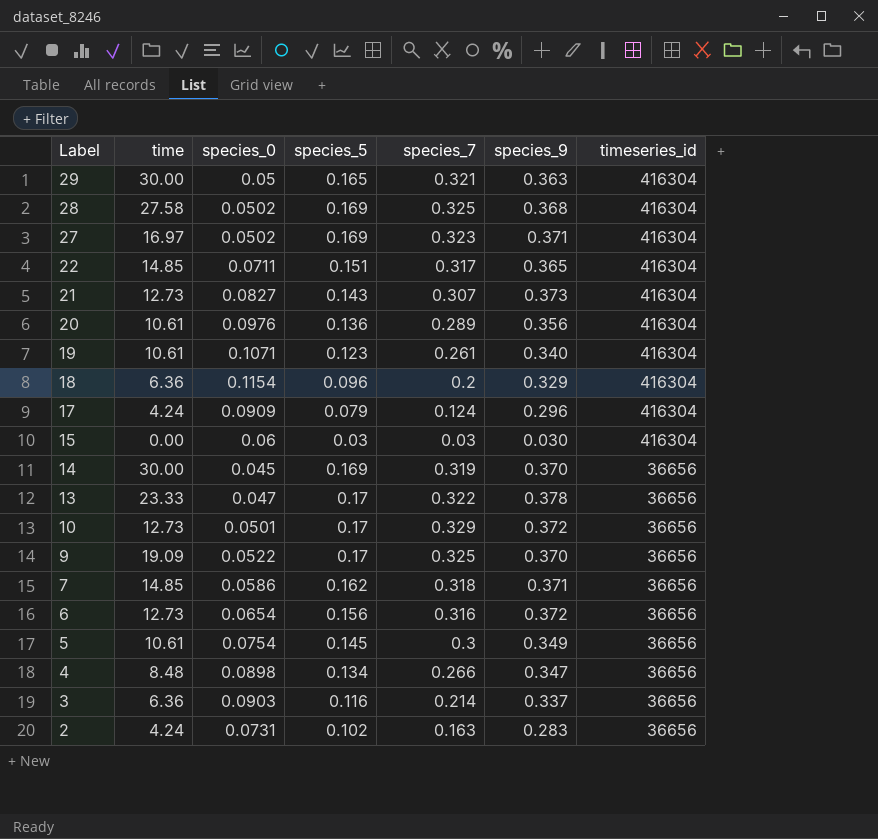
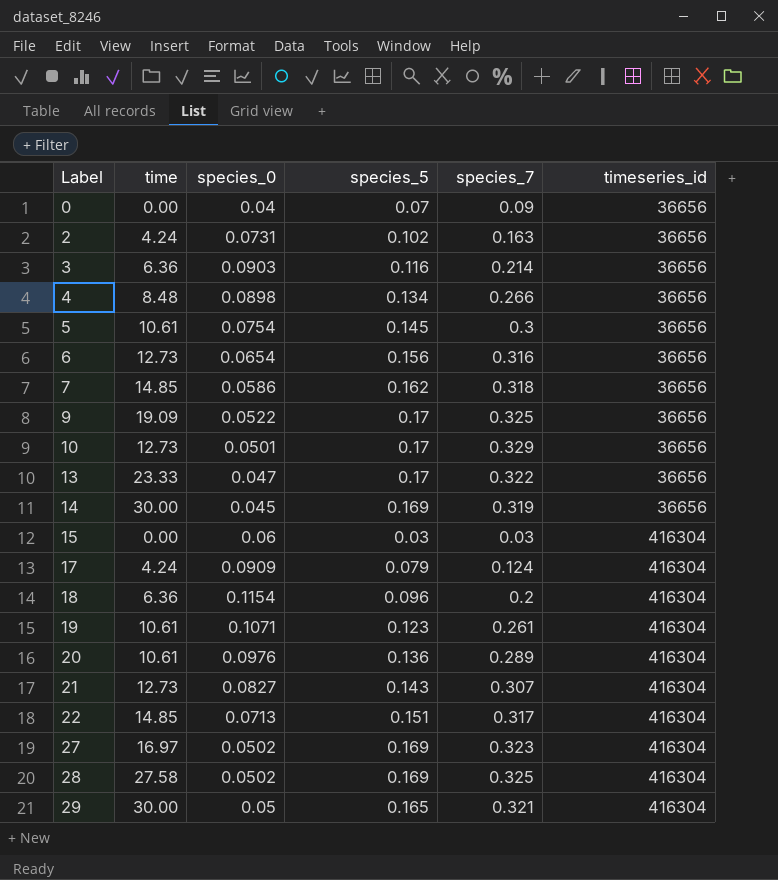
row order: Label descending -> Label ascending
column species_9 | position: 6 -> none
row 0: none -> 0.00 | 0.04 | 0.07 | 0.09 | 36656
22 | species_0: 0.0711 -> 0.0713

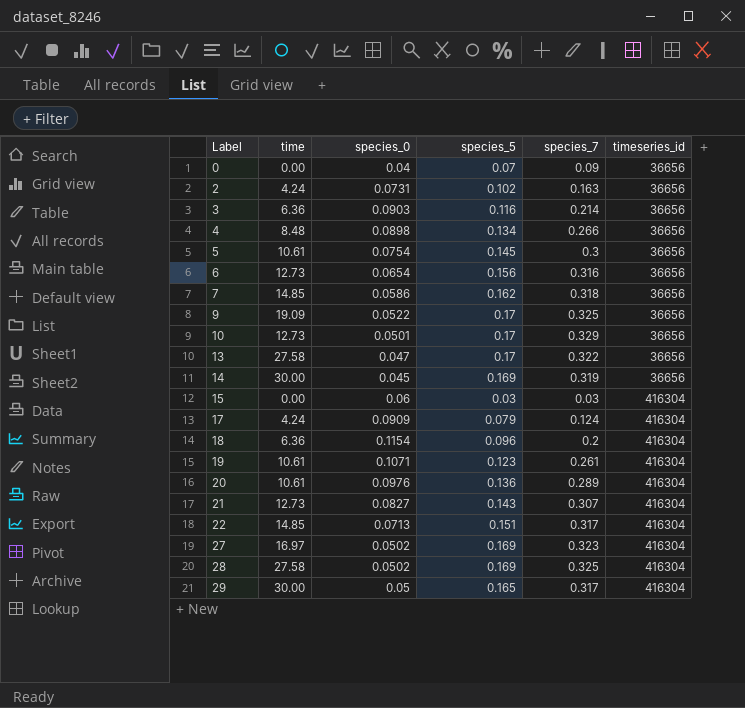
13 | time: 23.33 -> 27.58
29 | species_7: 0.321 -> 0.317

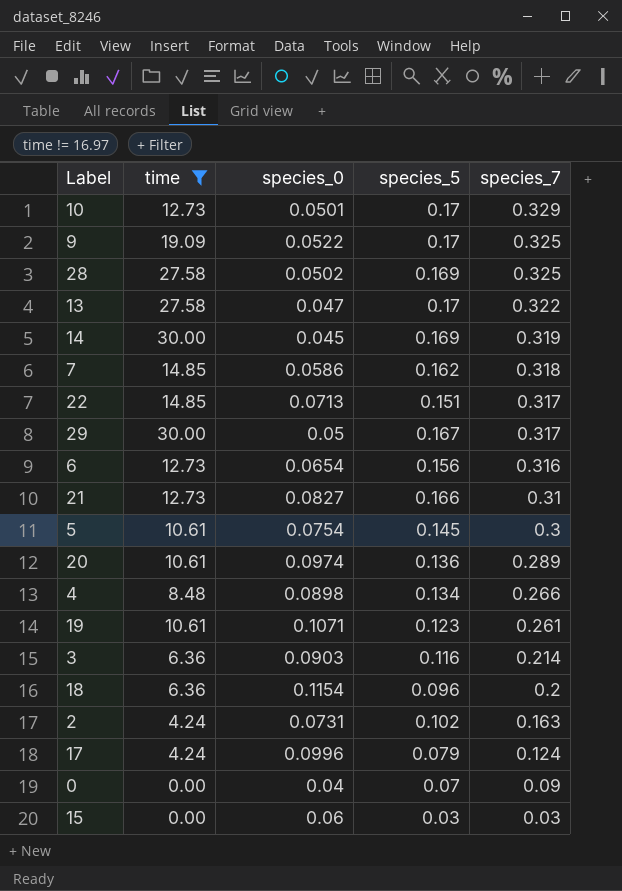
filter: none -> time != 16.97
row order: Label ascending -> species_7 descending
column timeseries_id | position: 6 -> none
29 | species_5: 0.165 -> 0.167
21 | species_5: 0.143 -> 0.166
21 | species_7: 0.307 -> 0.31
20 | species_0: 0.0976 -> 0.0974
17 | species_0: 0.0909 -> 0.0996

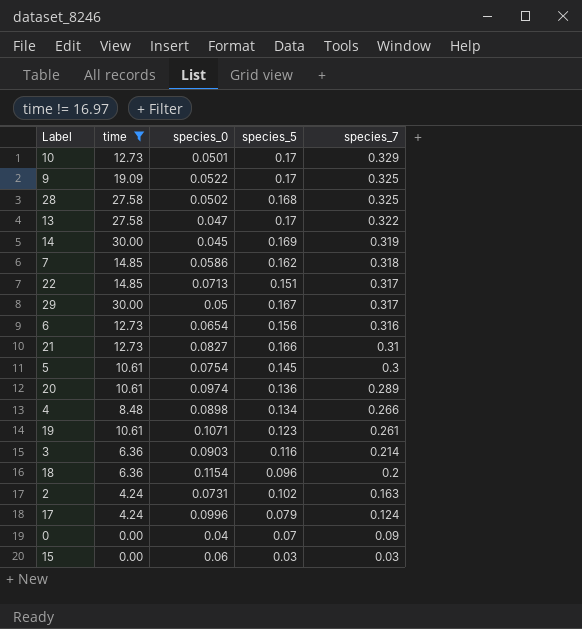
28 | species_5: 0.169 -> 0.168

